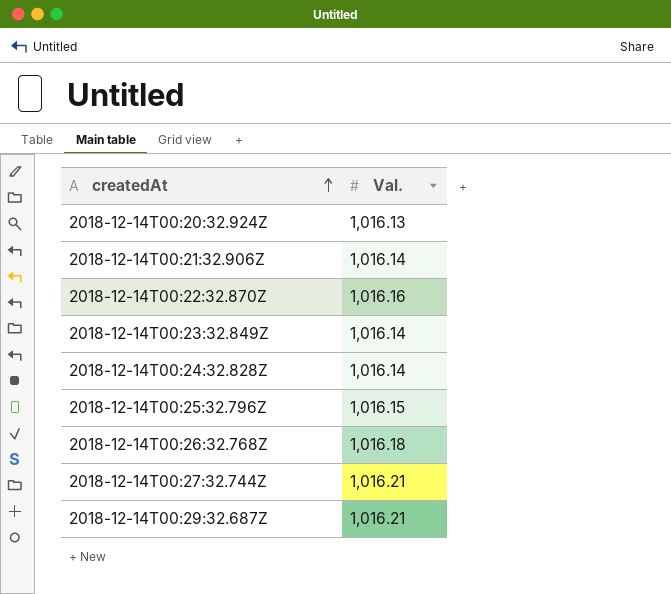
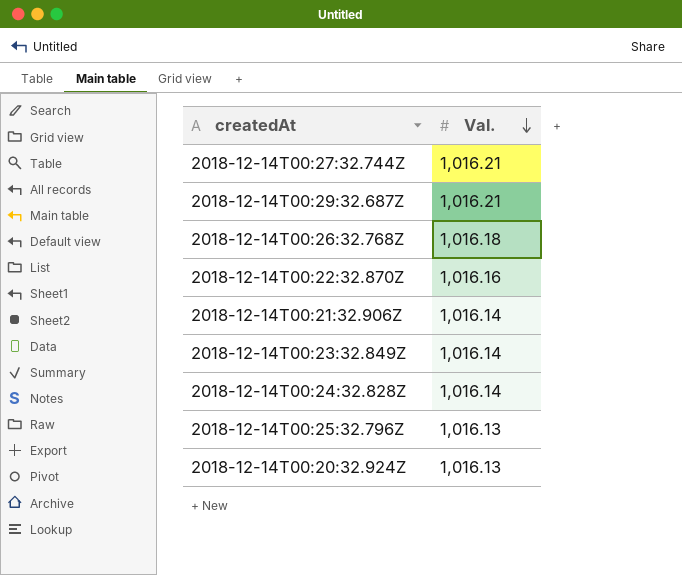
row order: createdAt ascending -> Val. descending
2018-12-14T00:25:32.796Z | Val.: 1,016.15 -> 1,016.13

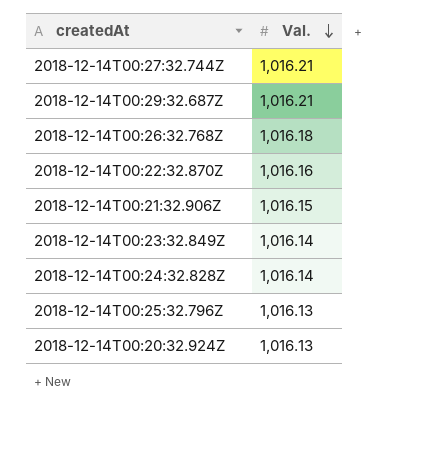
2018-12-14T00:21:32.906Z | Val.: 1,016.14 -> 1,016.15

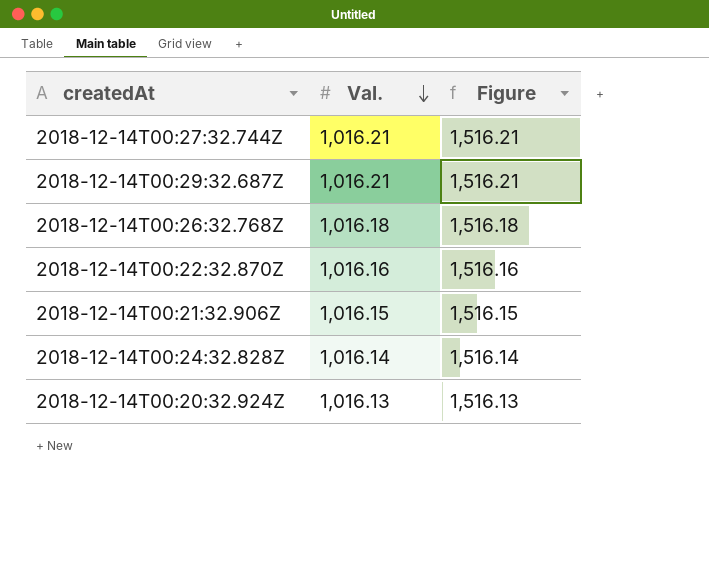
column Figure | formula: none -> [Val.] + 500
row 2018-12-14T00:23:32.849Z: 1,016.14 -> none
row 2018-12-14T00:25:32.796Z: 1,016.13 -> none

